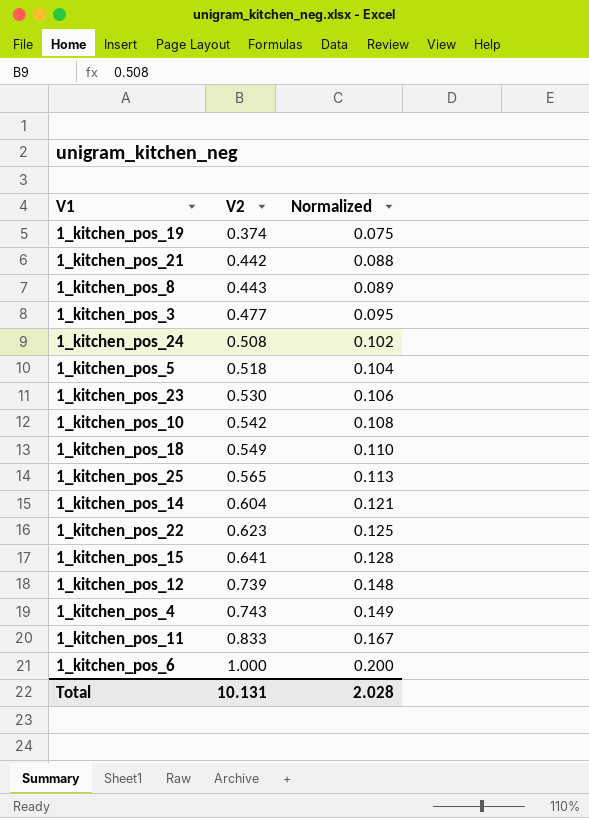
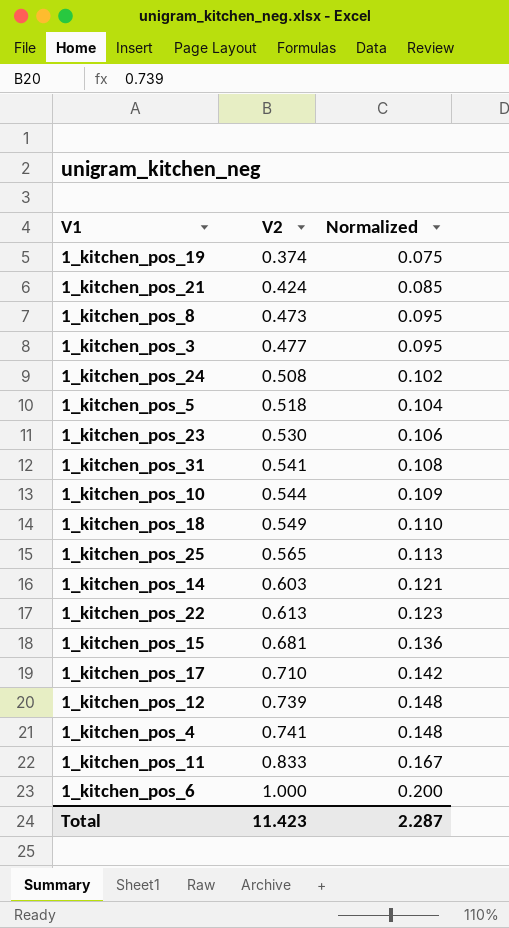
1_kitchen_pos_21 | V2: 0.442 -> 0.424
1_kitchen_pos_21 | Normalized: 0.088 -> 0.085
1_kitchen_pos_8 | V2: 0.443 -> 0.473
1_kitchen_pos_8 | Normalized: 0.089 -> 0.095
row 1_kitchen_pos_31: none -> 0.541 | 0.108
1_kitchen_pos_10 | V2: 0.542 -> 0.544
1_kitchen_pos_10 | Normalized: 0.108 -> 0.109
1_kitchen_pos_14 | V2: 0.604 -> 0.603
1_kitchen_pos_22 | V2: 0.623 -> 0.613
1_kitchen_pos_22 | Normalized: 0.125 -> 0.123
1_kitchen_pos_15 | V2: 0.641 -> 0.681
1_kitchen_pos_15 | Normalized: 0.128 -> 0.136
row 1_kitchen_pos_17: none -> 0.710 | 0.142
1_kitchen_pos_4 | V2: 0.743 -> 0.741
1_kitchen_pos_4 | Normalized: 0.149 -> 0.148
Total | V2: 10.131 -> 11.423
Total | Normalized: 2.028 -> 2.287

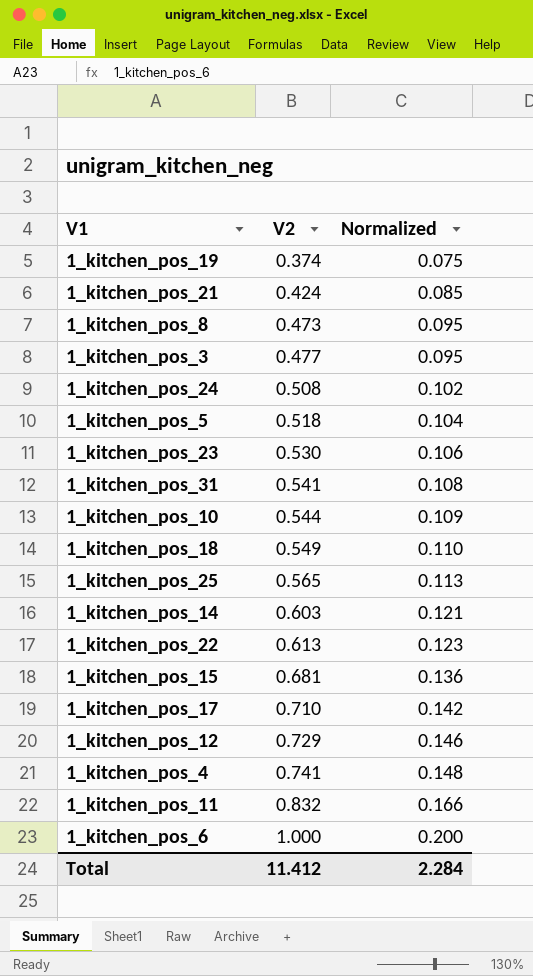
1_kitchen_pos_12 | V2: 0.739 -> 0.729
1_kitchen_pos_12 | Normalized: 0.148 -> 0.146
1_kitchen_pos_11 | V2: 0.833 -> 0.832
1_kitchen_pos_11 | Normalized: 0.167 -> 0.166
Total | V2: 11.423 -> 11.412
Total | Normalized: 2.287 -> 2.284

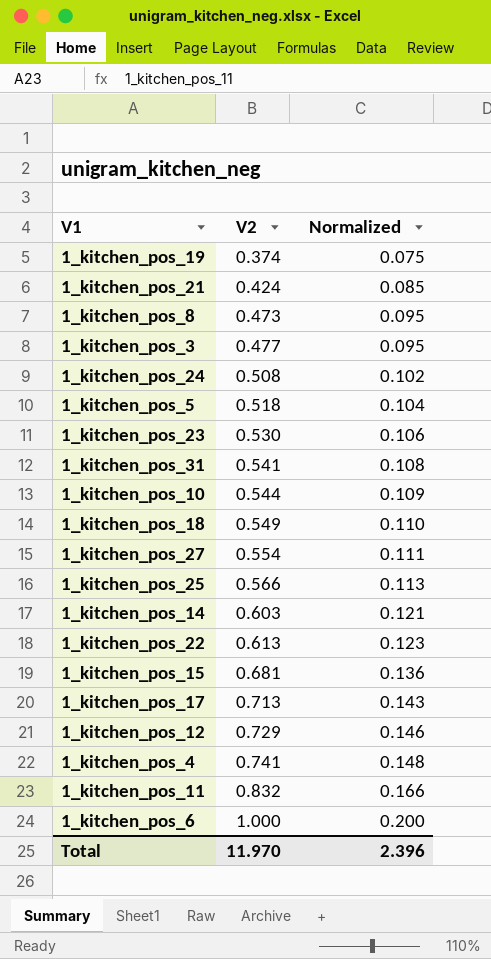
row 1_kitchen_pos_27: none -> 0.554 | 0.111
1_kitchen_pos_25 | V2: 0.565 -> 0.566
1_kitchen_pos_17 | V2: 0.710 -> 0.713
1_kitchen_pos_17 | Normalized: 0.142 -> 0.143
Total | V2: 11.412 -> 11.970
Total | Normalized: 2.284 -> 2.396

